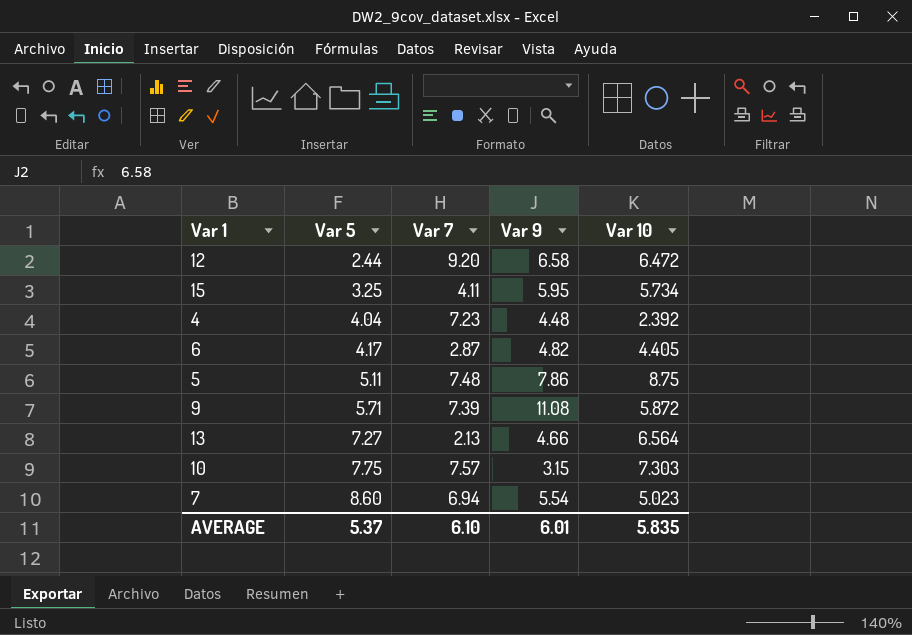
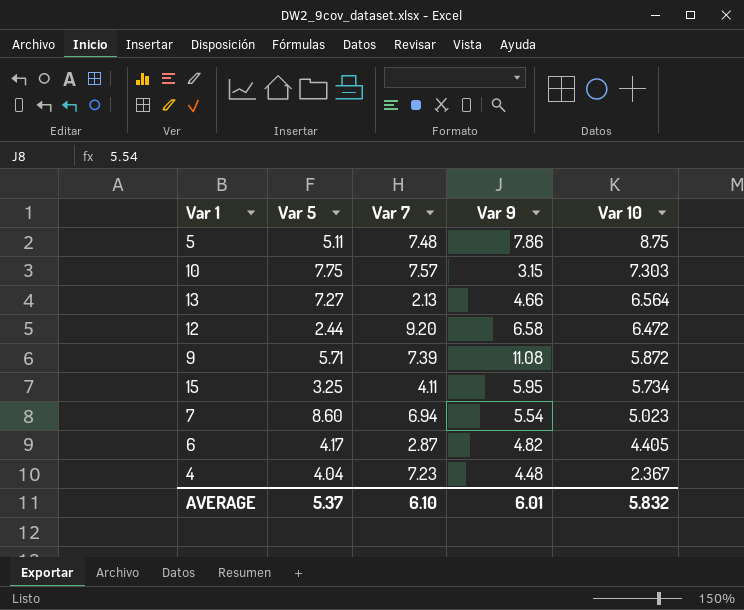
row order: Var 5 ascending -> Var 10 descending
4 | Var 10: 2.392 -> 2.367
AVERAGE | Var 10: 5.835 -> 5.832

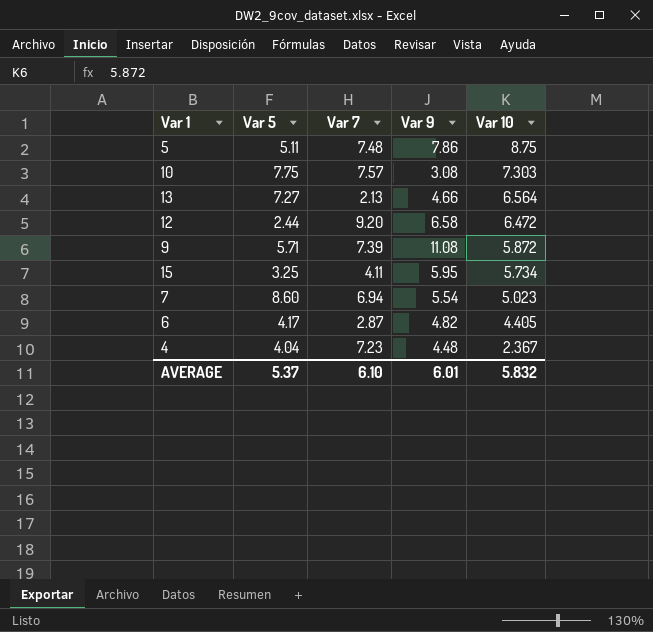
10 | Var 9: 3.15 -> 3.08

